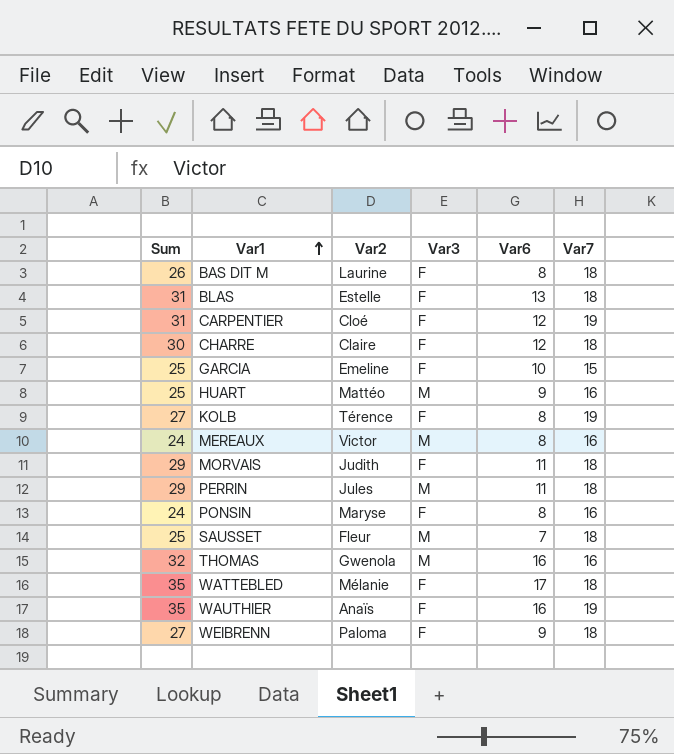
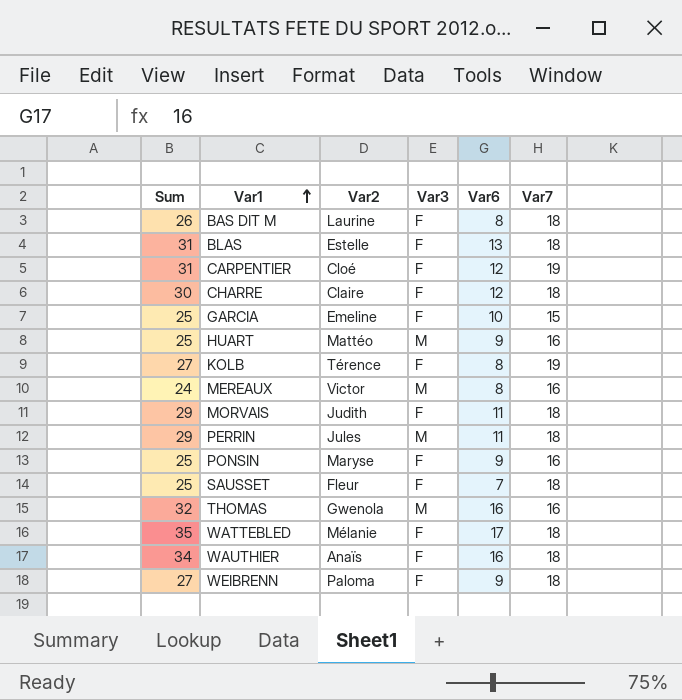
PONSIN | Sum: 24 -> 25
PONSIN | Var6: 8 -> 9
SAUSSET | Var3: M -> F
WAUTHIER | Sum: 35 -> 34
WAUTHIER | Var7: 19 -> 18

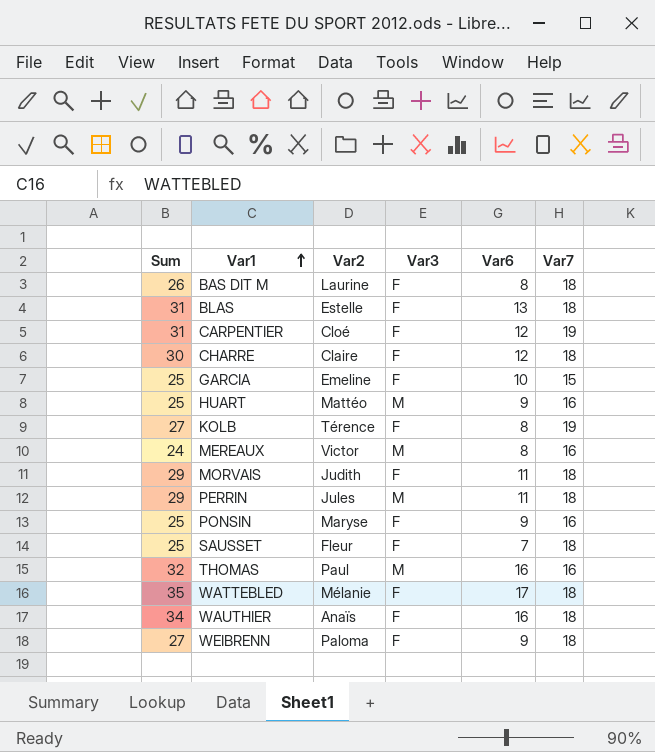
THOMAS | Var2: Gwenola -> Paul

